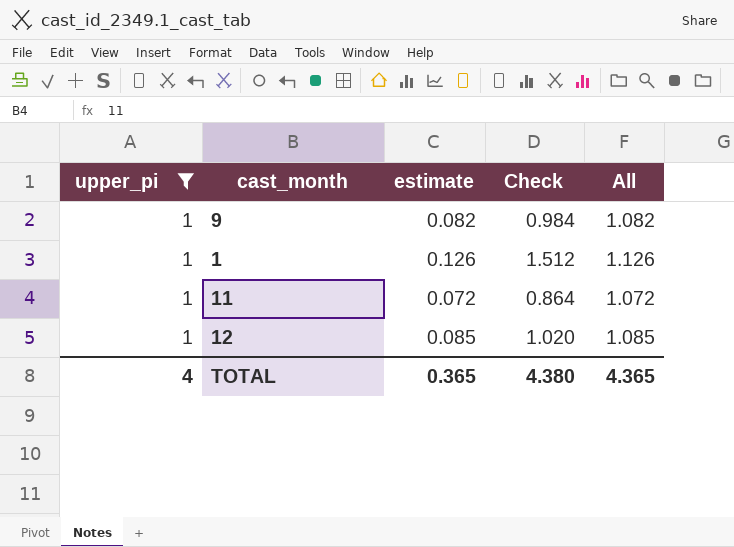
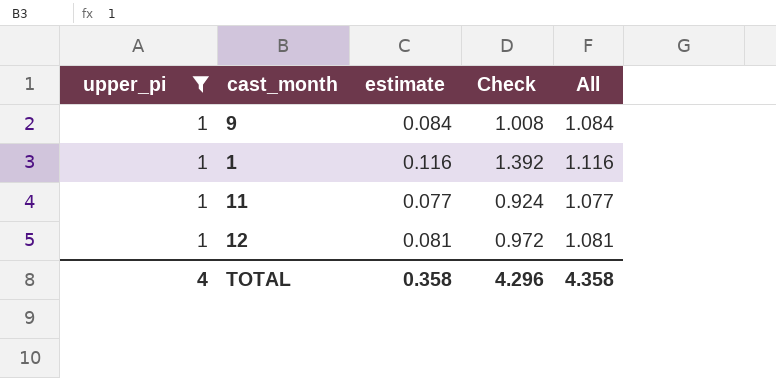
9 | estimate: 0.082 -> 0.084
9 | Check: 0.984 -> 1.008
9 | All: 1.082 -> 1.084
1 | estimate: 0.126 -> 0.116
1 | Check: 1.512 -> 1.392
1 | All: 1.126 -> 1.116
11 | estimate: 0.072 -> 0.077
11 | Check: 0.864 -> 0.924
11 | All: 1.072 -> 1.077
12 | estimate: 0.085 -> 0.081
12 | Check: 1.020 -> 0.972
12 | All: 1.085 -> 1.081
TOTAL | estimate: 0.365 -> 0.358
TOTAL | Check: 4.380 -> 4.296
TOTAL | All: 4.365 -> 4.358

